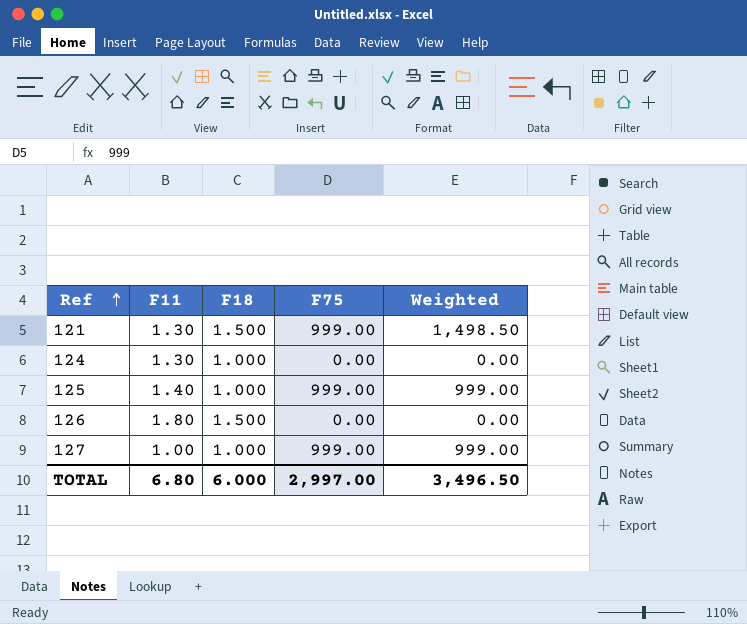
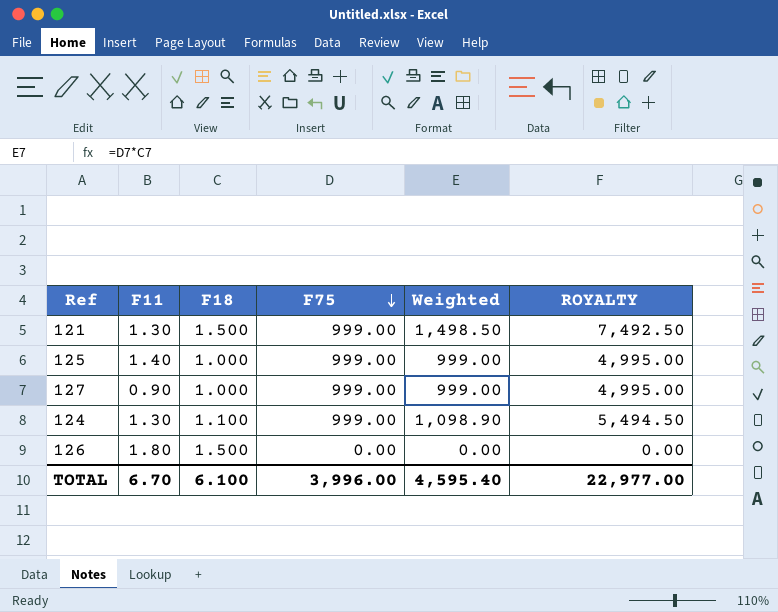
row order: Ref ascending -> F75 descending
column ROYALTY | formula: none -> [Weighted] * 5
127 | F11: 1.00 -> 0.90
124 | F18: 1.000 -> 1.100
124 | F75: 0.00 -> 999.00
124 | Weighted: 0.00 -> 1,098.90
TOTAL | F11: 6.80 -> 6.70
TOTAL | F18: 6.000 -> 6.100
TOTAL | F75: 2,997.00 -> 3,996.00
TOTAL | Weighted: 3,496.50 -> 4,595.40

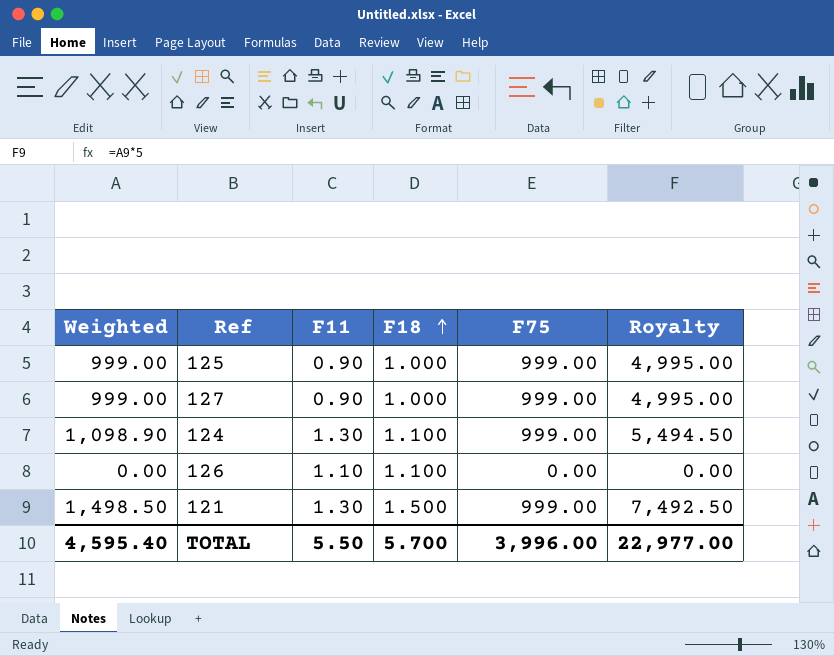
row order: F75 descending -> F18 ascending
column Weighted | position: 5 -> 1
column name: ROYALTY -> Royalty
125 | F11: 1.40 -> 0.90
126 | F11: 1.80 -> 1.10
126 | F18: 1.500 -> 1.100
TOTAL | F11: 6.70 -> 5.50
TOTAL | F18: 6.100 -> 5.700

